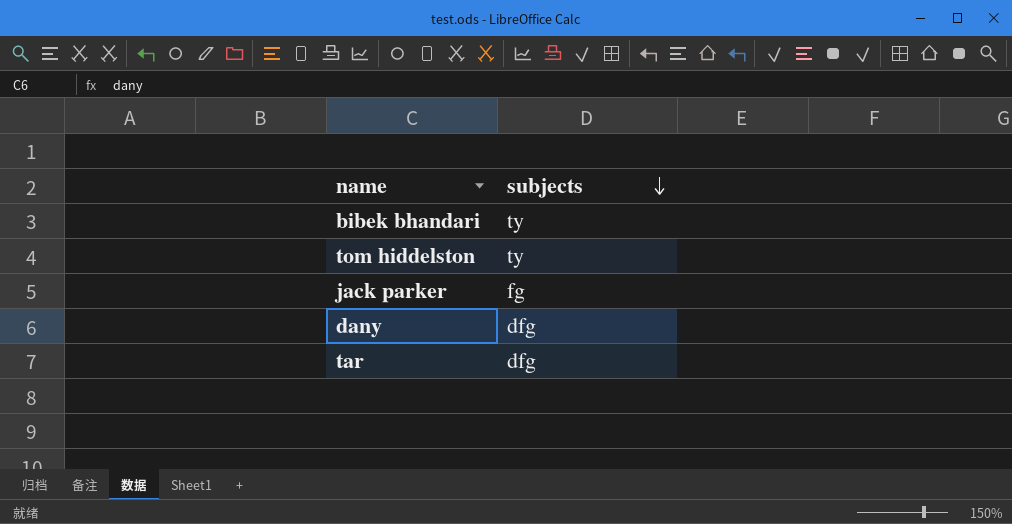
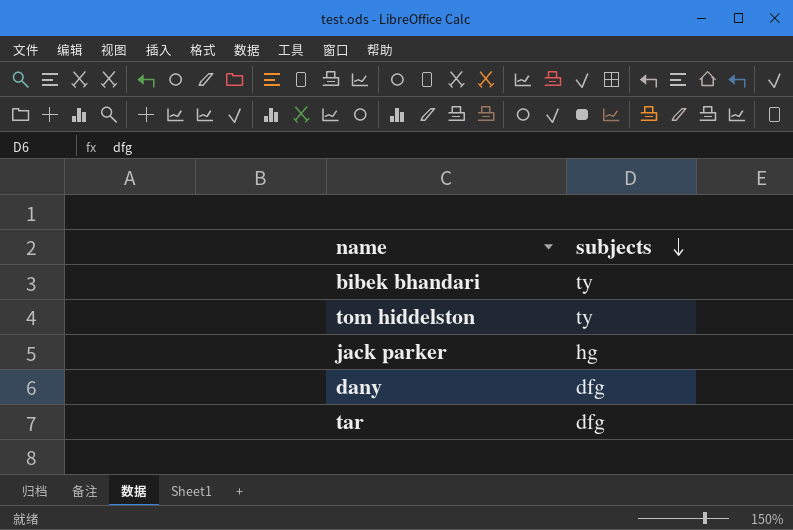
jack parker | subjects: fg -> hg

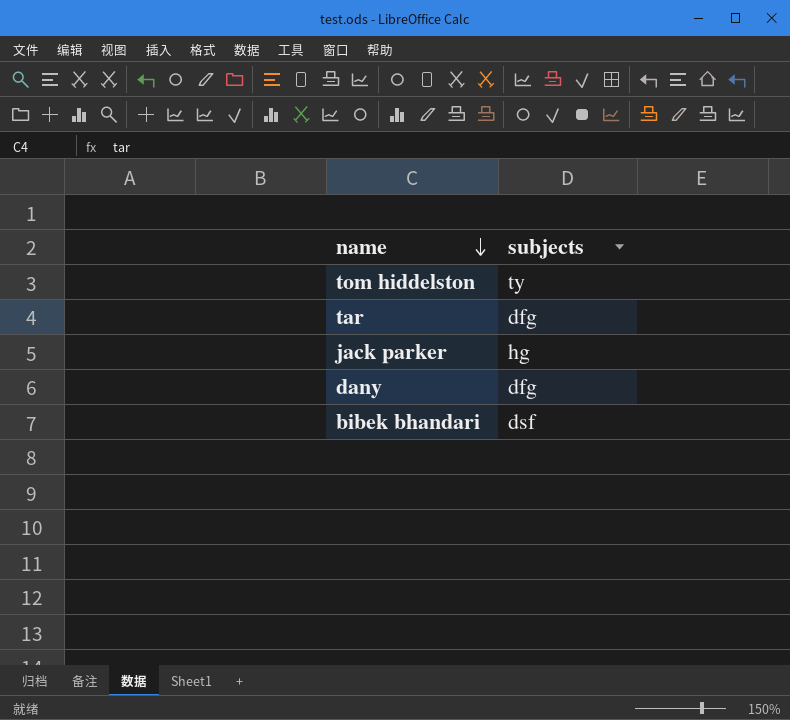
row order: subjects descending -> name descending
bibek bhandari | subjects: ty -> dsf

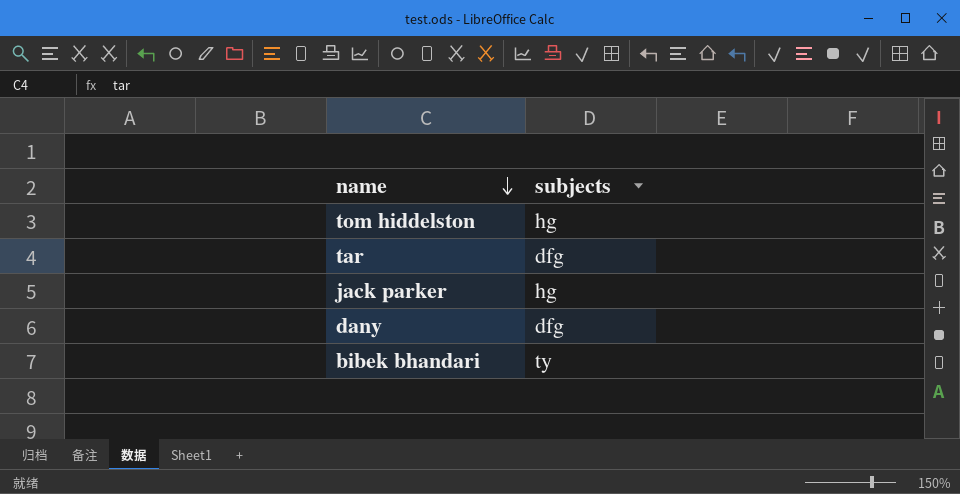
tom hiddelston | subjects: ty -> hg
bibek bhandari | subjects: dsf -> ty

